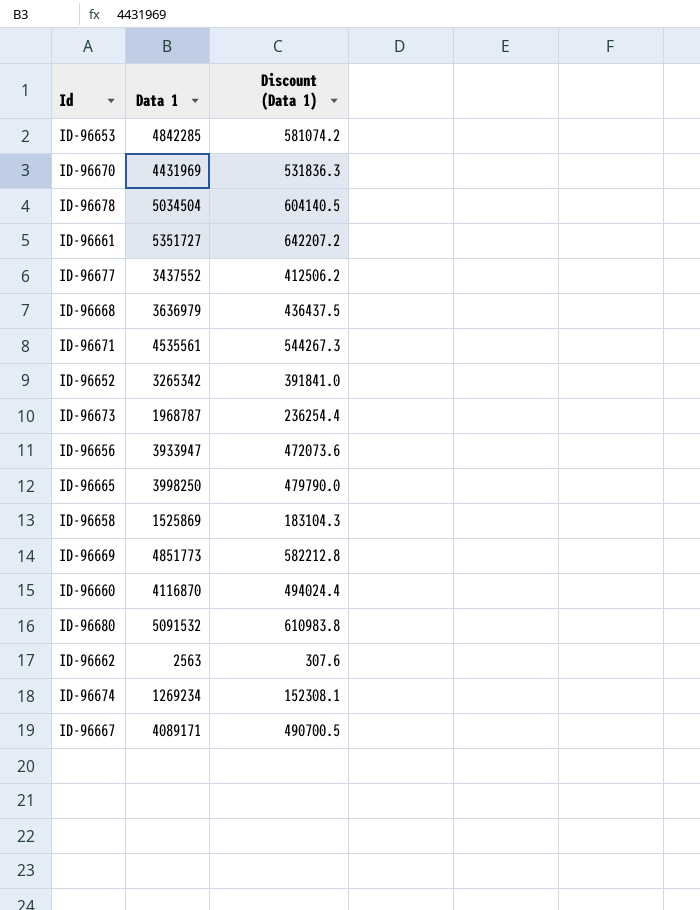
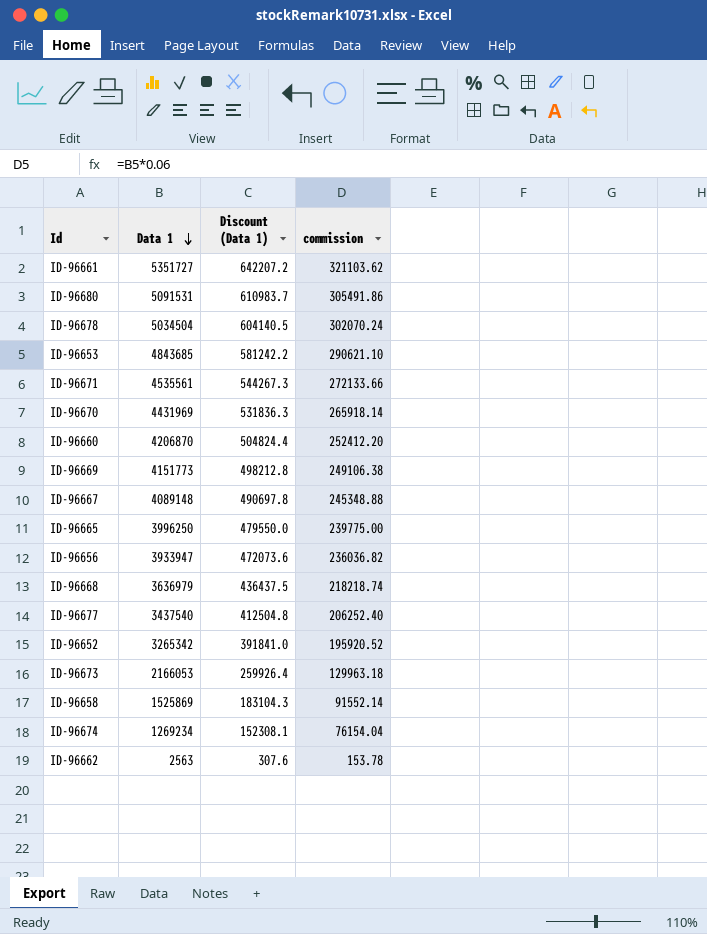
row order: none -> Data 1 descending
column commission | formula: none -> [Data 1] * 0.06
ID-96680 | Data 1: 5091532 -> 5091531
ID-96680 | Discount (Data 1): 610983.8 -> 610983.7
ID-96653 | Data 1: 4842285 -> 4843685
ID-96653 | Discount (Data 1): 581074.2 -> 581242.2
ID-96660 | Data 1: 4116870 -> 4206870
ID-96660 | Discount (Data 1): 494024.4 -> 504824.4
ID-96669 | Data 1: 4851773 -> 4151773
ID-96669 | Discount (Data 1): 582212.8 -> 498212.8
ID-96667 | Data 1: 4089171 -> 4089148
ID-96667 | Discount (Data 1): 490700.5 -> 490697.8
ID-96665 | Data 1: 3998250 -> 3996250
ID-96665 | Discount (Data 1): 479790.0 -> 479550.0
ID-96677 | Data 1: 3437552 -> 3437540
ID-96677 | Discount (Data 1): 412506.2 -> 412504.8
ID-96673 | Data 1: 1968787 -> 2166053
ID-96673 | Discount (Data 1): 236254.4 -> 259926.4

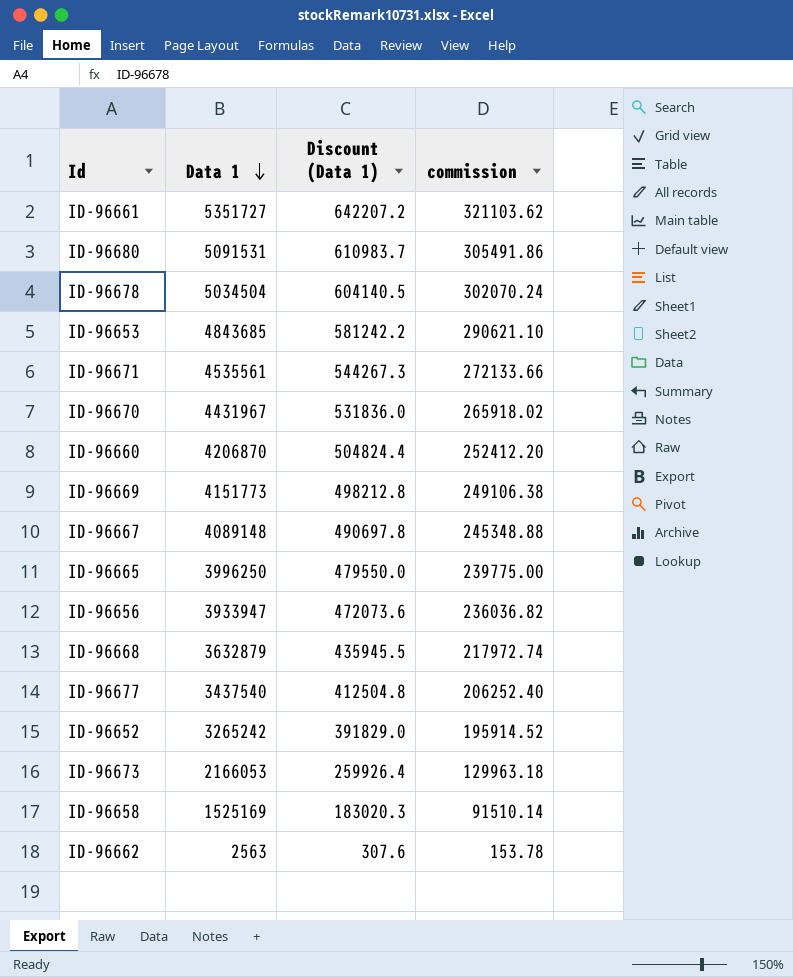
row ID-96674: 1269234 | 152308.1 | 76154.04 -> none
ID-96670 | Data 1: 4431969 -> 4431967
ID-96670 | Discount (Data 1): 531836.3 -> 531836.0
ID-96670 | commission: 265918.14 -> 265918.02
ID-96668 | Data 1: 3636979 -> 3632879
ID-96668 | Discount (Data 1): 436437.5 -> 435945.5
ID-96668 | commission: 218218.74 -> 217972.74
ID-96652 | Data 1: 3265342 -> 3265242
ID-96652 | Discount (Data 1): 391841.0 -> 391829.0
ID-96652 | commission: 195920.52 -> 195914.52
ID-96658 | Data 1: 1525869 -> 1525169
ID-96658 | Discount (Data 1): 183104.3 -> 183020.3
ID-96658 | commission: 91552.14 -> 91510.14

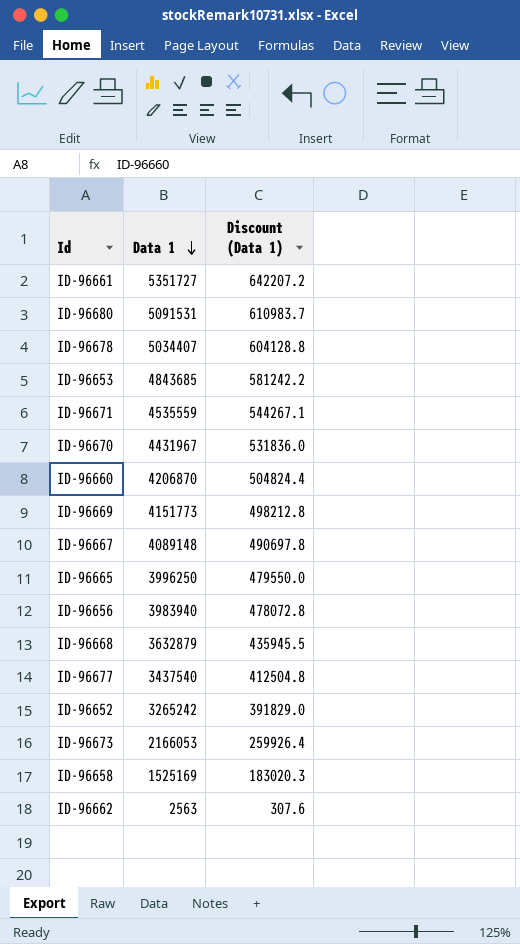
column commission | formula: [Data 1] * 0.06 -> none
ID-96678 | Data 1: 5034504 -> 5034407
ID-96678 | Discount (Data 1): 604140.5 -> 604128.8
ID-96671 | Data 1: 4535561 -> 4535559
ID-96671 | Discount (Data 1): 544267.3 -> 544267.1
ID-96656 | Data 1: 3933947 -> 3983940
ID-96656 | Discount (Data 1): 472073.6 -> 478072.8

